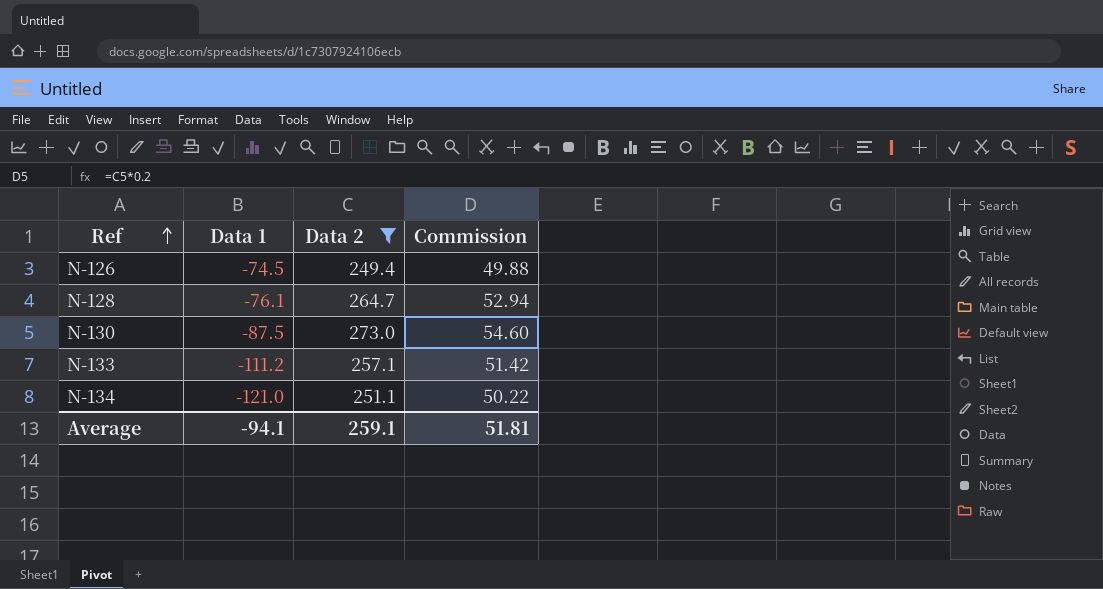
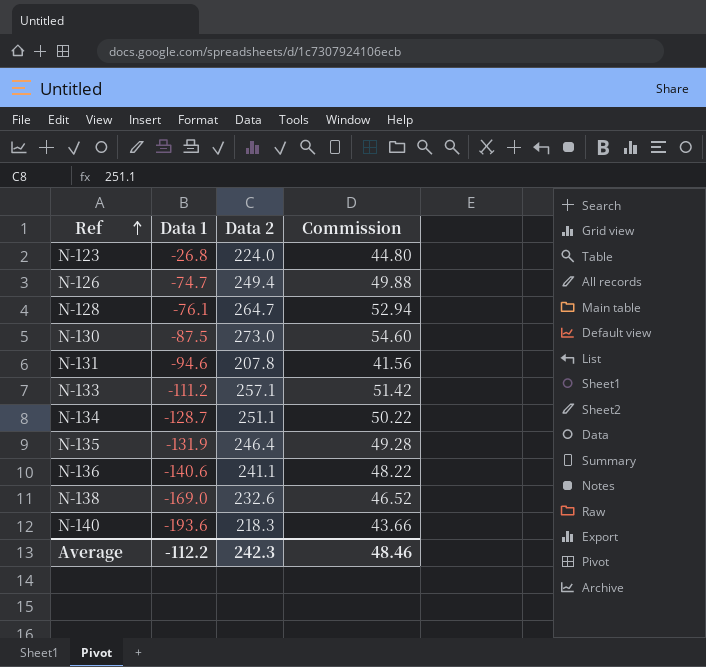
filter: Data 2 >= 249.4 -> none
N-126 | Data 1: -74.5 -> -74.7
N-134 | Data 1: -121.0 -> -128.7
Average | Data 1: -94.1 -> -112.2
Average | Data 2: 259.1 -> 242.3
Average | Commission: 51.81 -> 48.46

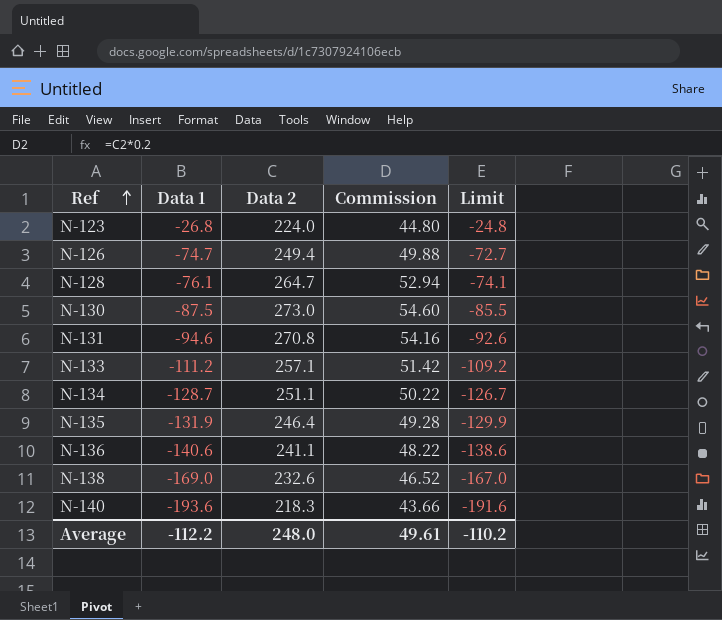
column Limit | formula: none -> [Data 1] + 2
N-131 | Data 2: 207.8 -> 270.8
N-131 | Commission: 41.56 -> 54.16
Average | Data 2: 242.3 -> 248.0
Average | Commission: 48.46 -> 49.61

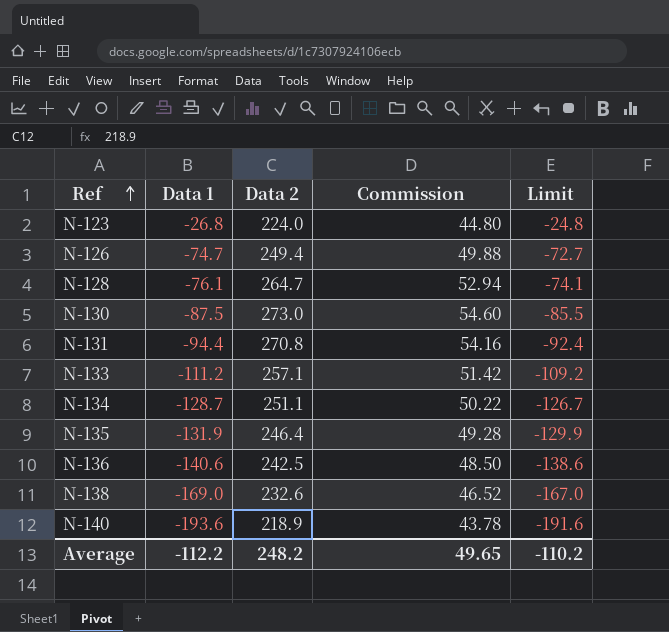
N-131 | Data 1: -94.6 -> -94.4
N-131 | Limit: -92.6 -> -92.4
N-136 | Data 2: 241.1 -> 242.5
N-136 | Commission: 48.22 -> 48.50
N-140 | Data 2: 218.3 -> 218.9
N-140 | Commission: 43.66 -> 43.78
Average | Data 2: 248.0 -> 248.2
Average | Commission: 49.61 -> 49.65

